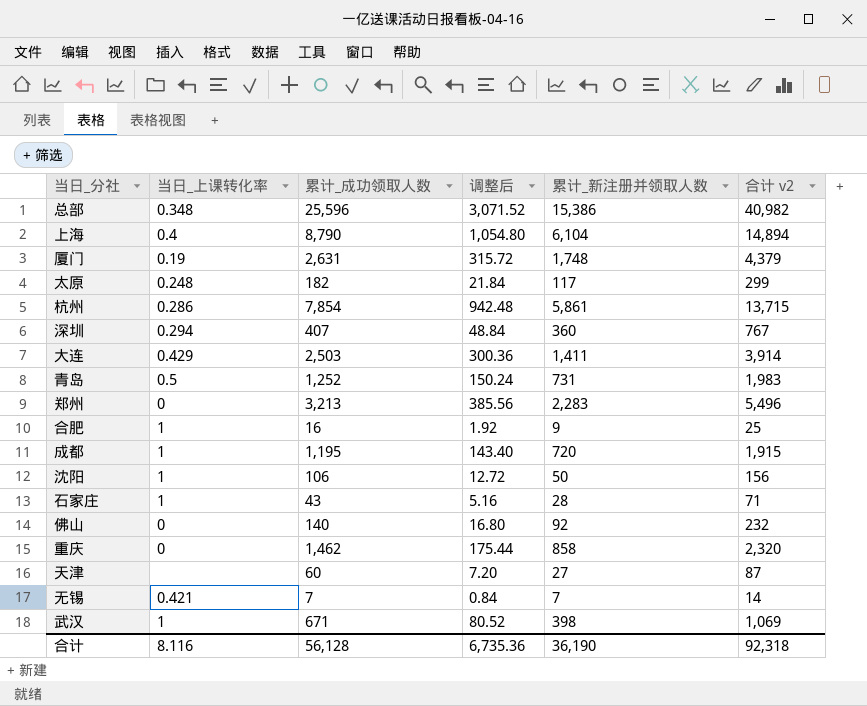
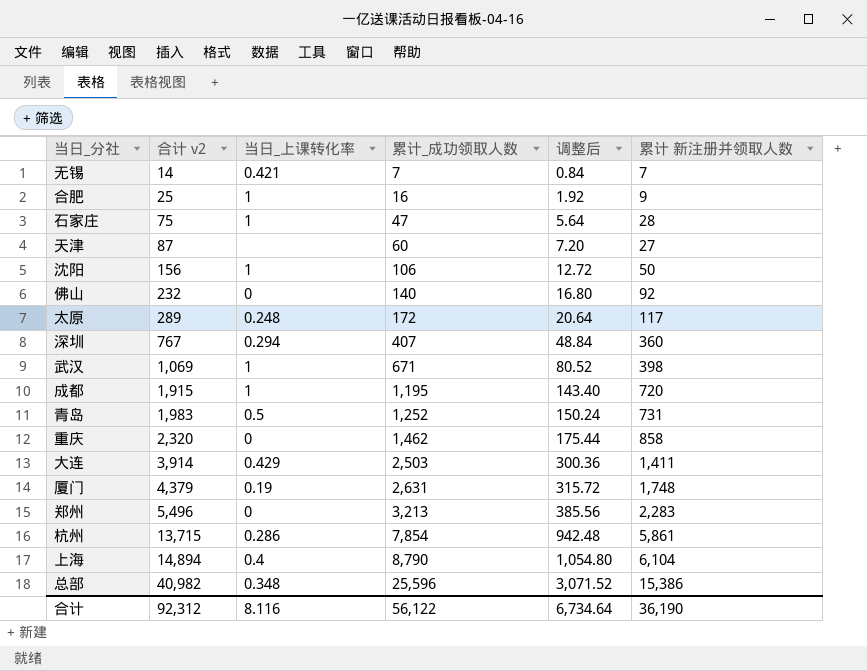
row order: none -> 合计 v2 ascending
column 合计 v2 | position: 6 -> 2
column name: 累计_新注册并领取人数 -> 累计 新注册并领取人数
石家庄 | 合计 v2: 71 -> 75
石家庄 | 累计_成功领取人数: 43 -> 47
石家庄 | 调整后: 5.16 -> 5.64
太原 | 合计 v2: 299 -> 289
太原 | 累计_成功领取人数: 182 -> 172
太原 | 调整后: 21.84 -> 20.64
合计 | 合计 v2: 92,318 -> 92,312
合计 | 累计_成功领取人数: 56,128 -> 56,122
合计 | 调整后: 6,735.36 -> 6,734.64

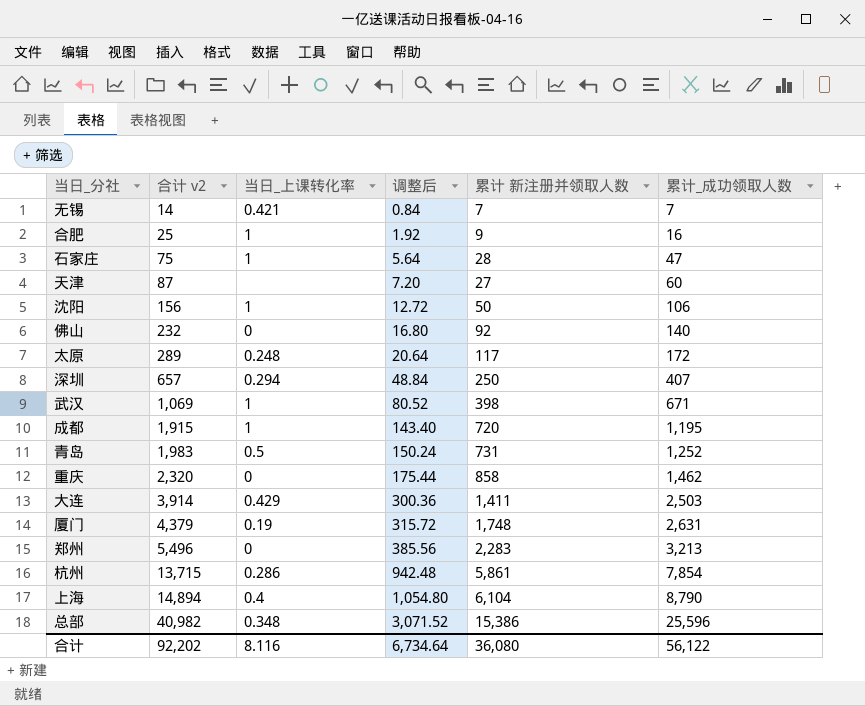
column 累计_成功领取人数 | position: 4 -> 6
深圳 | 合计 v2: 767 -> 657
深圳 | 累计 新注册并领取人数: 360 -> 250
合计 | 合计 v2: 92,312 -> 92,202
合计 | 累计 新注册并领取人数: 36,190 -> 36,080

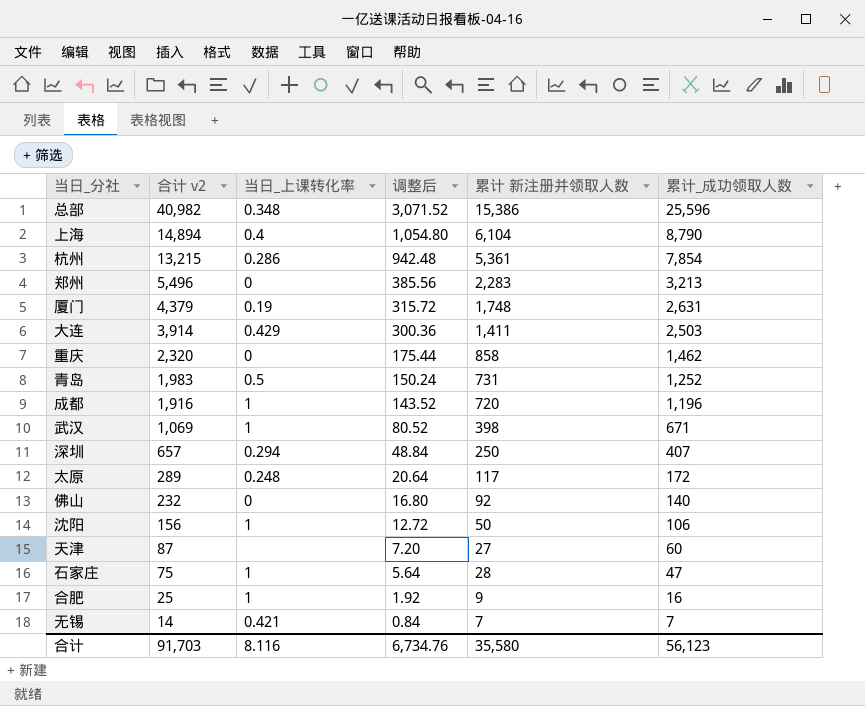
row order: 合计 v2 ascending -> 合计 v2 descending
杭州 | 合计 v2: 13,715 -> 13,215
杭州 | 累计 新注册并领取人数: 5,861 -> 5,361
成都 | 合计 v2: 1,915 -> 1,916
成都 | 调整后: 143.40 -> 143.52
成都 | 累计_成功领取人数: 1,195 -> 1,196
合计 | 合计 v2: 92,202 -> 91,703
合计 | 调整后: 6,734.64 -> 6,734.76
合计 | 累计 新注册并领取人数: 36,080 -> 35,580
合计 | 累计_成功领取人数: 56,122 -> 56,123

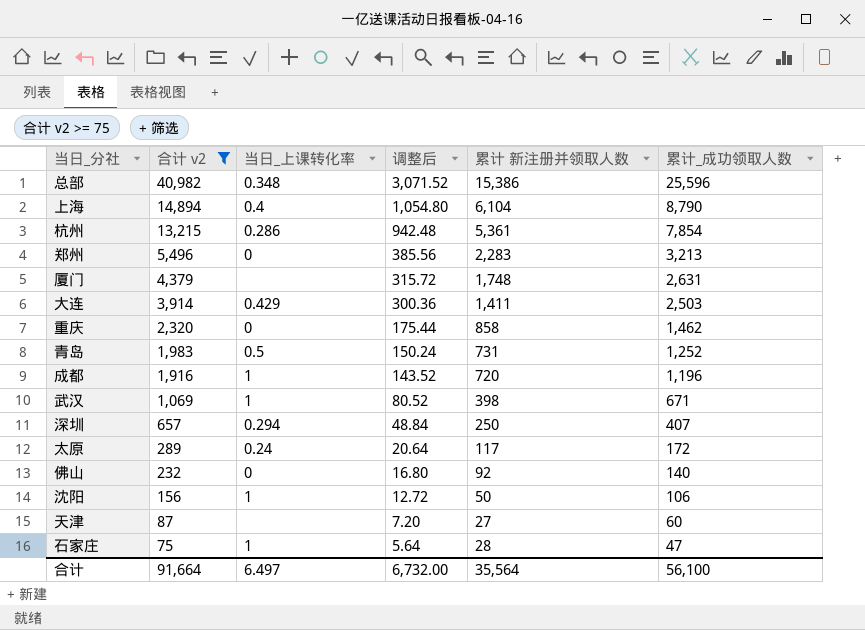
filter: none -> 合计 v2 >= 75
厦门 | 当日_上课转化率: 0.19 -> none
太原 | 当日_上课转化率: 0.248 -> 0.24
合计 | 合计 v2: 91,703 -> 91,664
合计 | 当日_上课转化率: 8.116 -> 6.497
合计 | 调整后: 6,734.76 -> 6,732.00
合计 | 累计 新注册并领取人数: 35,580 -> 35,564
合计 | 累计_成功领取人数: 56,123 -> 56,100

